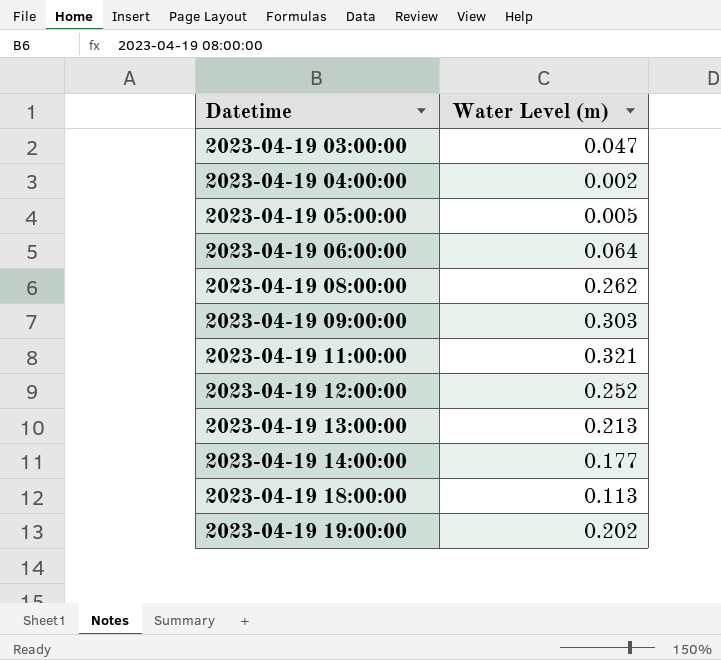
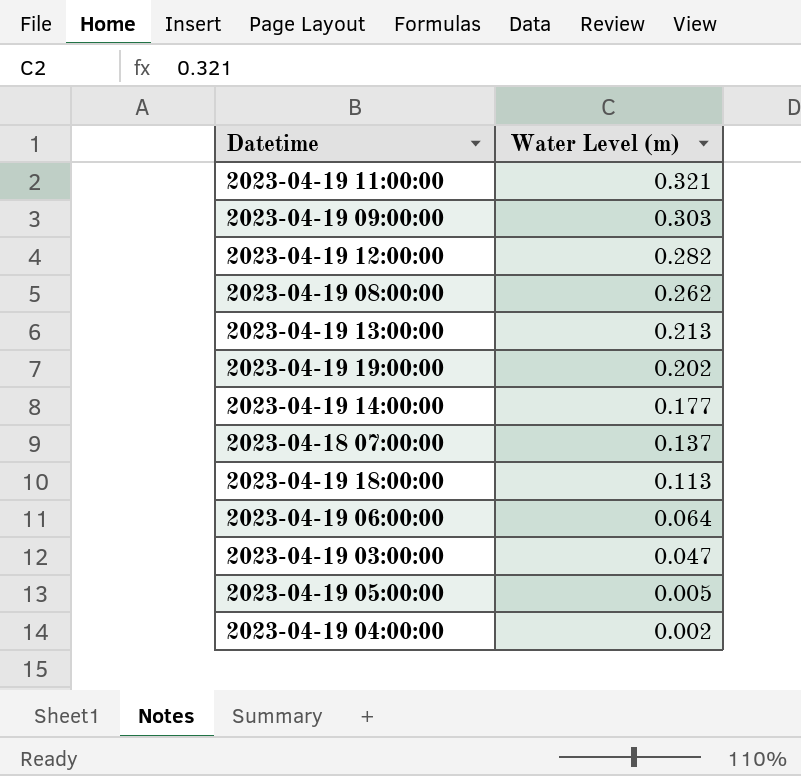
row order: Datetime ascending -> Water Level (m) descending
2023-04-19 12:00:00 | Water Level (m): 0.252 -> 0.282
row 2023-04-18 07:00:00: none -> 0.137

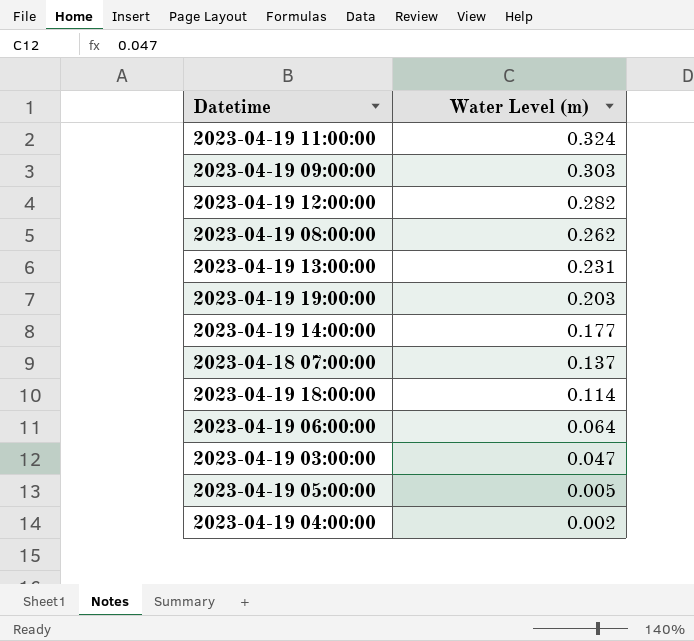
2023-04-19 11:00:00 | Water Level (m): 0.321 -> 0.324
2023-04-19 13:00:00 | Water Level (m): 0.213 -> 0.231
2023-04-19 19:00:00 | Water Level (m): 0.202 -> 0.203
2023-04-19 18:00:00 | Water Level (m): 0.113 -> 0.114

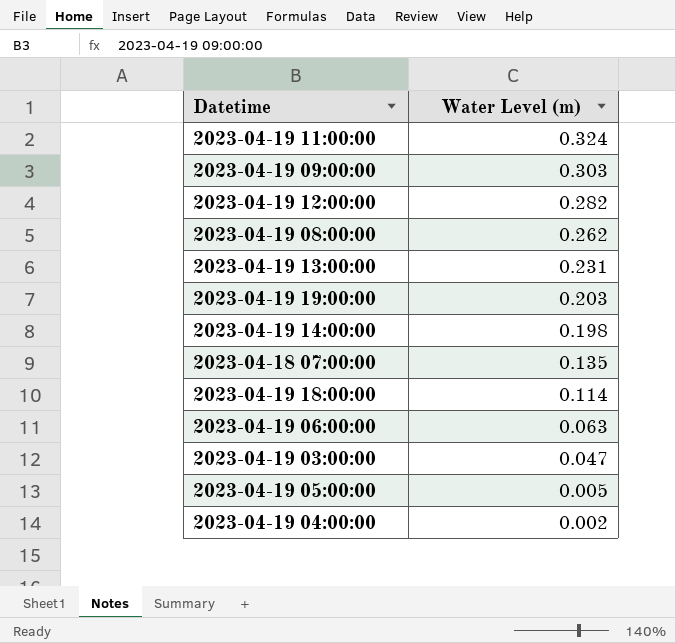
2023-04-19 14:00:00 | Water Level (m): 0.177 -> 0.198
2023-04-18 07:00:00 | Water Level (m): 0.137 -> 0.135
2023-04-19 06:00:00 | Water Level (m): 0.064 -> 0.063

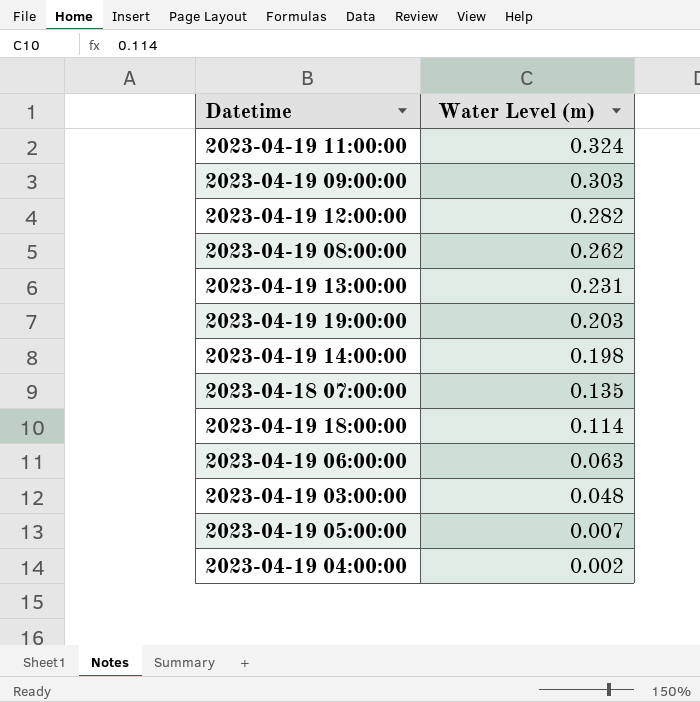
2023-04-19 03:00:00 | Water Level (m): 0.047 -> 0.048
2023-04-19 05:00:00 | Water Level (m): 0.005 -> 0.007

